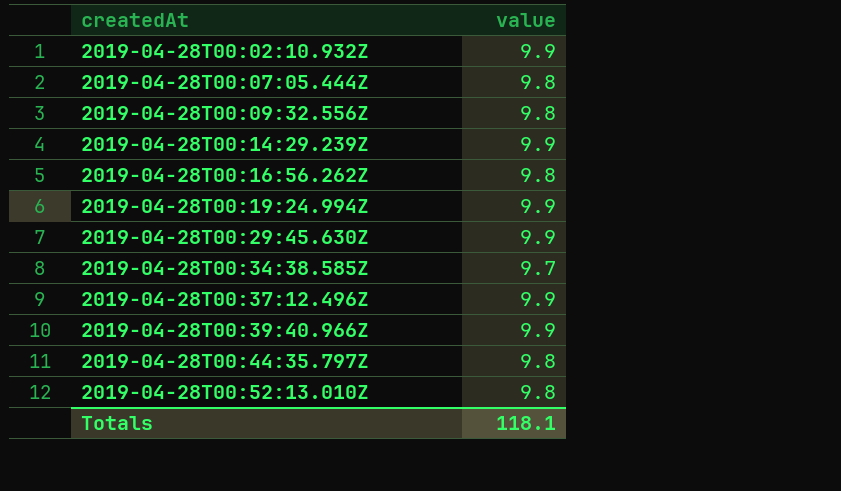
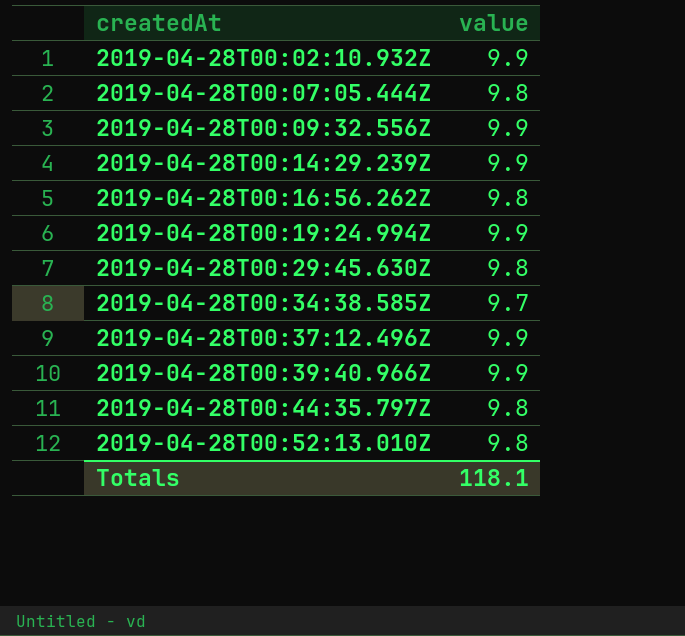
2019-04-28T00:09:32.556Z | value: 9.8 -> 9.9
2019-04-28T00:29:45.630Z | value: 9.9 -> 9.8

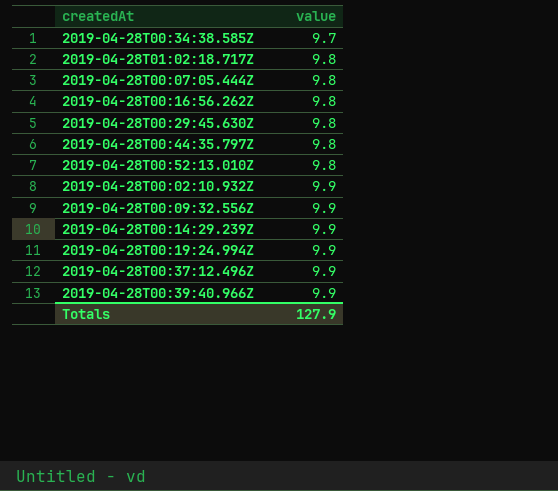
row order: createdAt ascending -> value ascending
row 2019-04-28T01:02:18.717Z: none -> 9.8
Totals | value: 118.1 -> 127.9

